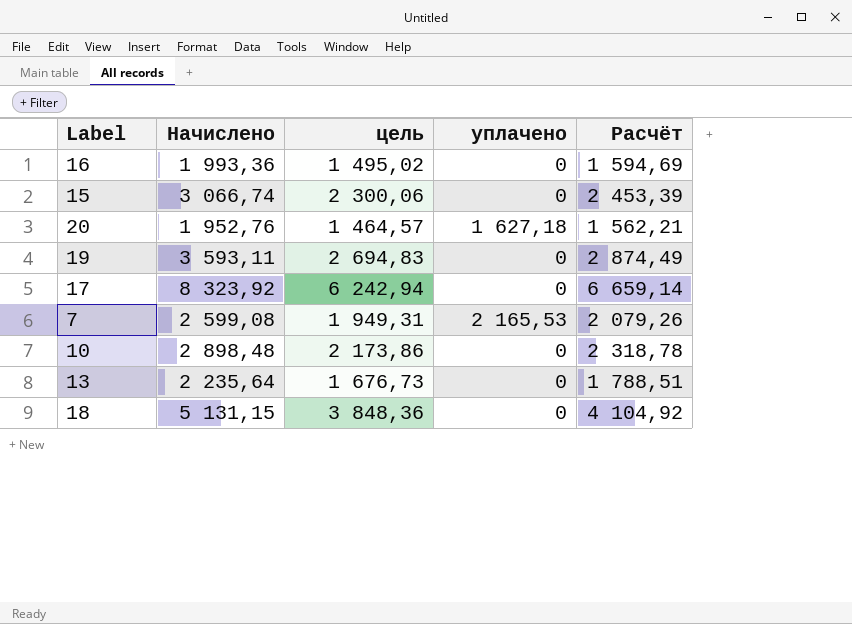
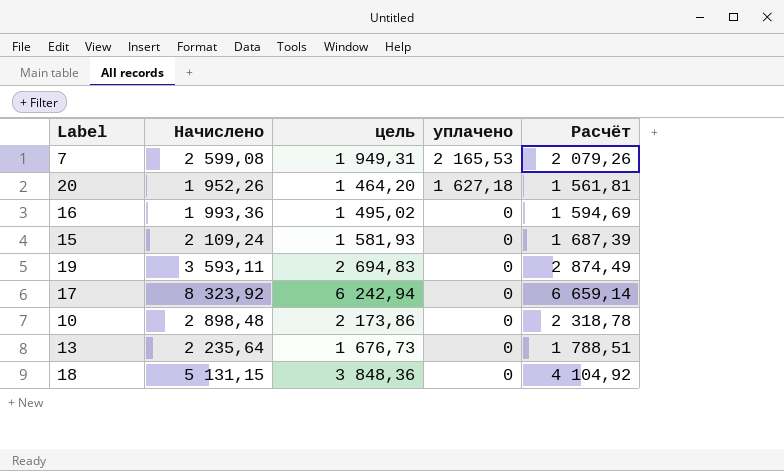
row order: none -> уплачено descending
20 | Начислено: 1 952,76 -> 1 952,26
20 | цель: 1 464,57 -> 1 464,20
20 | Расчёт: 1 562,21 -> 1 561,81
15 | Начислено: 3 066,74 -> 2 109,24
15 | цель: 2 300,06 -> 1 581,93
15 | Расчёт: 2 453,39 -> 1 687,39

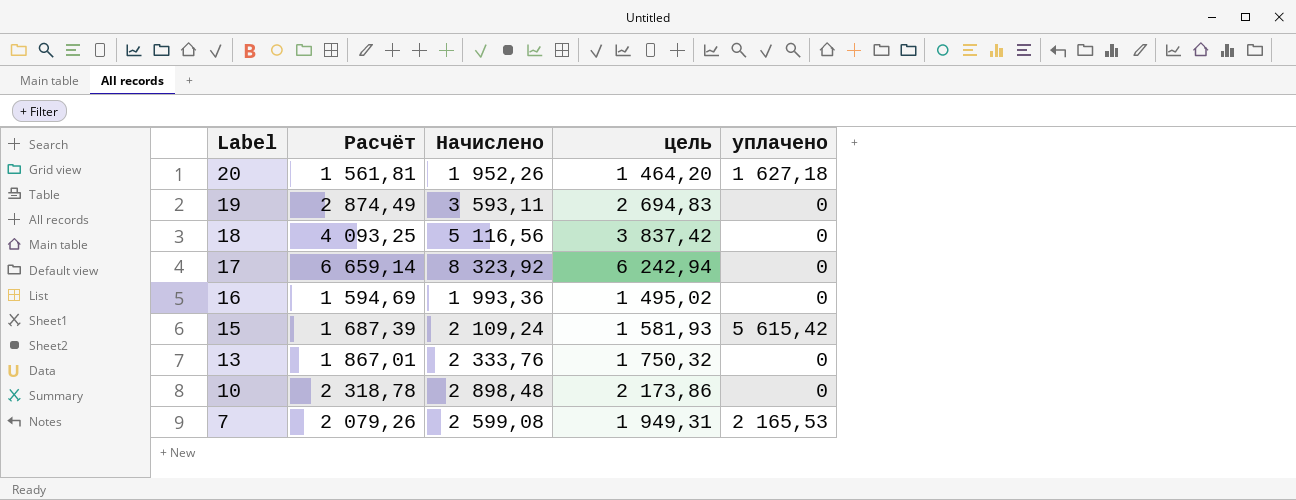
row order: уплачено descending -> Label descending
column Расчёт | position: 5 -> 2
18 | Расчёт: 4 104,92 -> 4 093,25
18 | Начислено: 5 131,15 -> 5 116,56
18 | цель: 3 848,36 -> 3 837,42
15 | уплачено: 0 -> 5 615,42
13 | Расчёт: 1 788,51 -> 1 867,01
13 | Начислено: 2 235,64 -> 2 333,76
13 | цель: 1 676,73 -> 1 750,32

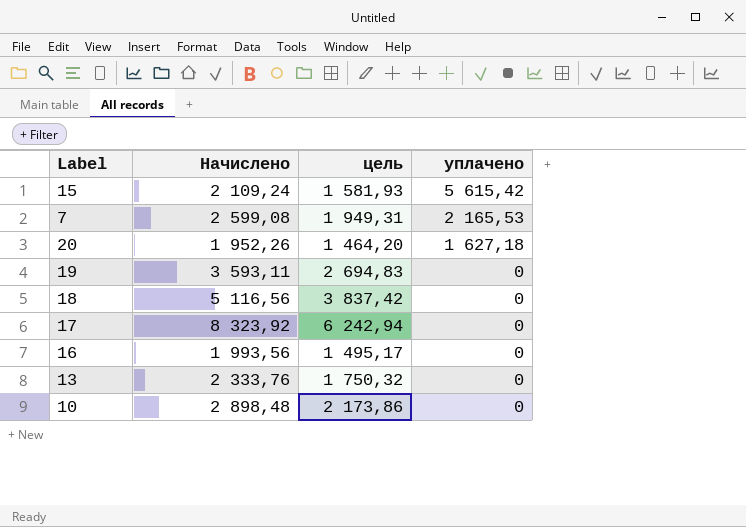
row order: Label descending -> уплачено descending
column Расчёт | formula: [Начислено] * 0,8 -> none
16 | Начислено: 1 993,36 -> 1 993,56
16 | цель: 1 495,02 -> 1 495,17

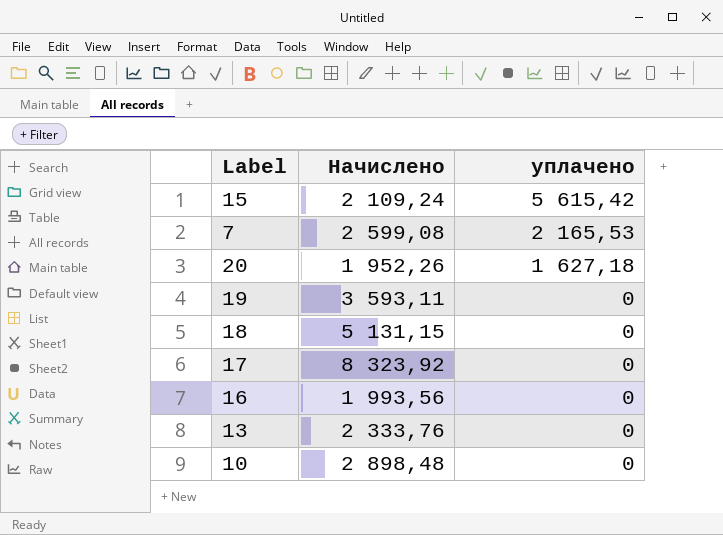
column цель | formula: [Начислено] * 0,75 -> none
18 | Начислено: 5 116,56 -> 5 131,15

